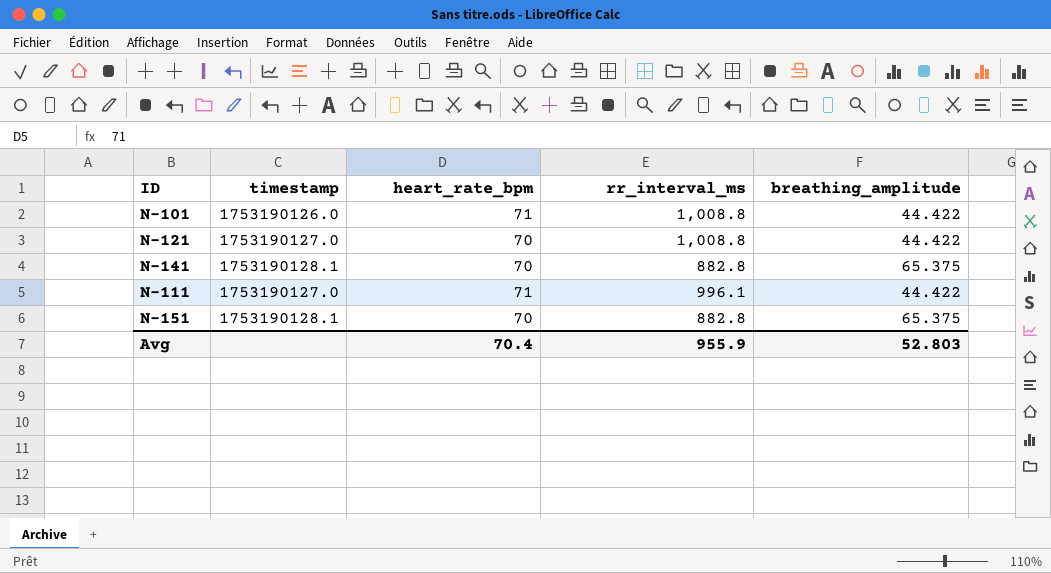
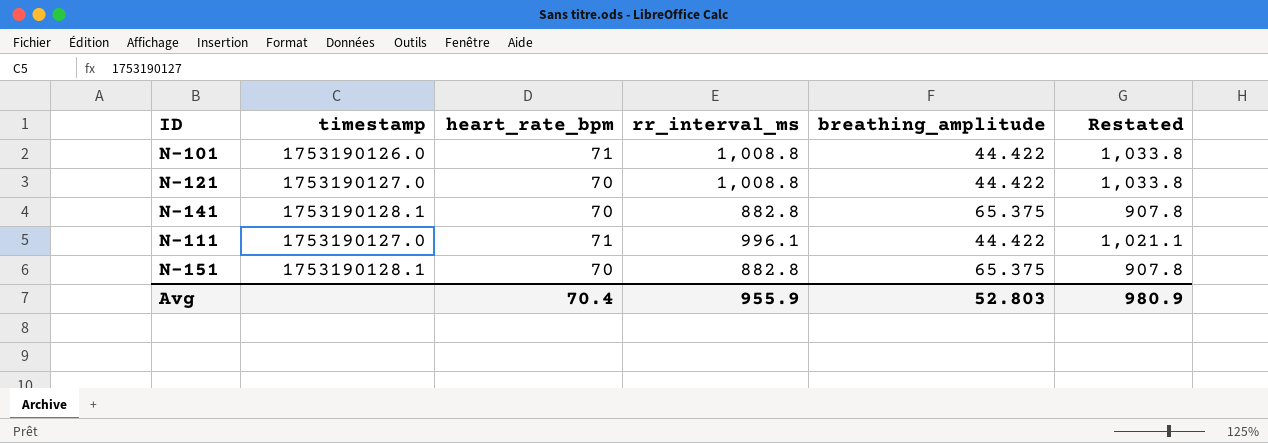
column Restated | formula: none -> [rr_interval_ms] + 25

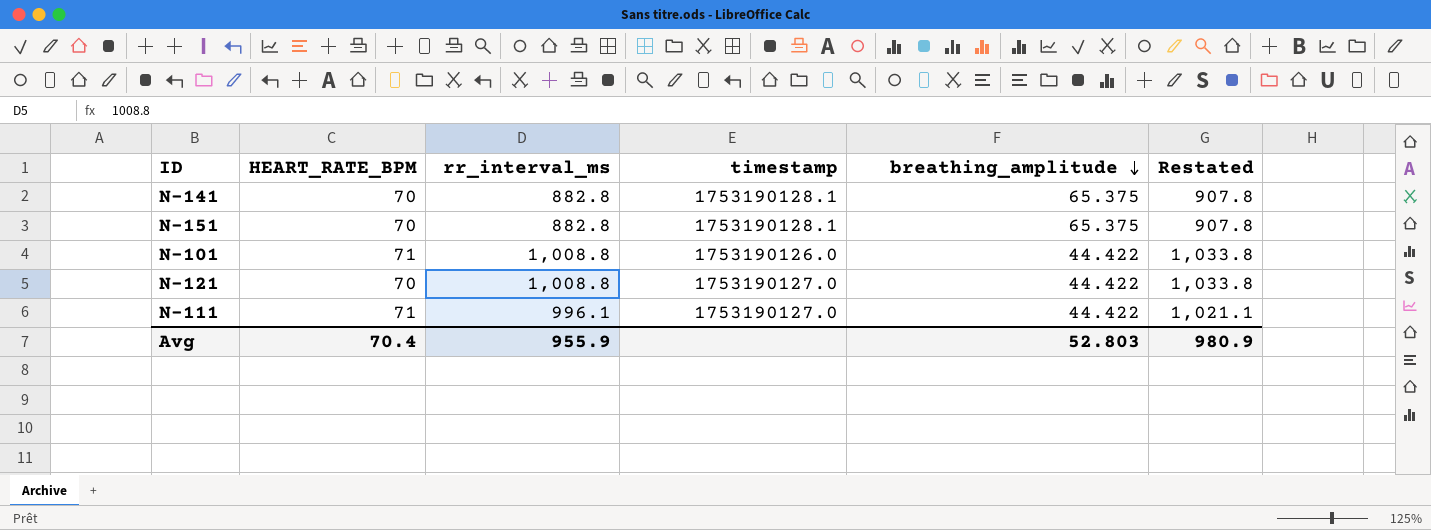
row order: none -> breathing_amplitude descending
column name: heart_rate_bpm -> HEART_RATE_BPM
column timestamp | position: 2 -> 4

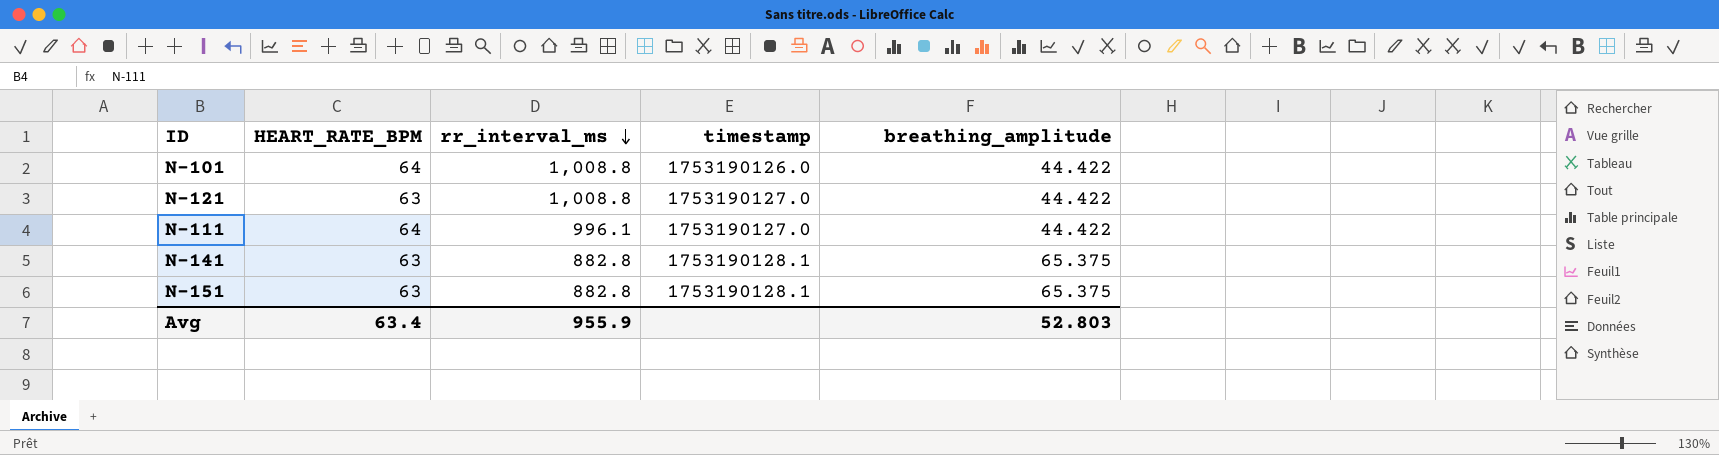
row order: breathing_amplitude descending -> rr_interval_ms descending
column Restated | formula: [rr_interval_ms] + 25 -> none
N-101 | HEART_RATE_BPM: 71 -> 64
N-121 | HEART_RATE_BPM: 70 -> 63
N-111 | HEART_RATE_BPM: 71 -> 64
N-141 | HEART_RATE_BPM: 70 -> 63
N-151 | HEART_RATE_BPM: 70 -> 63
Avg | HEART_RATE_BPM: 70.4 -> 63.4

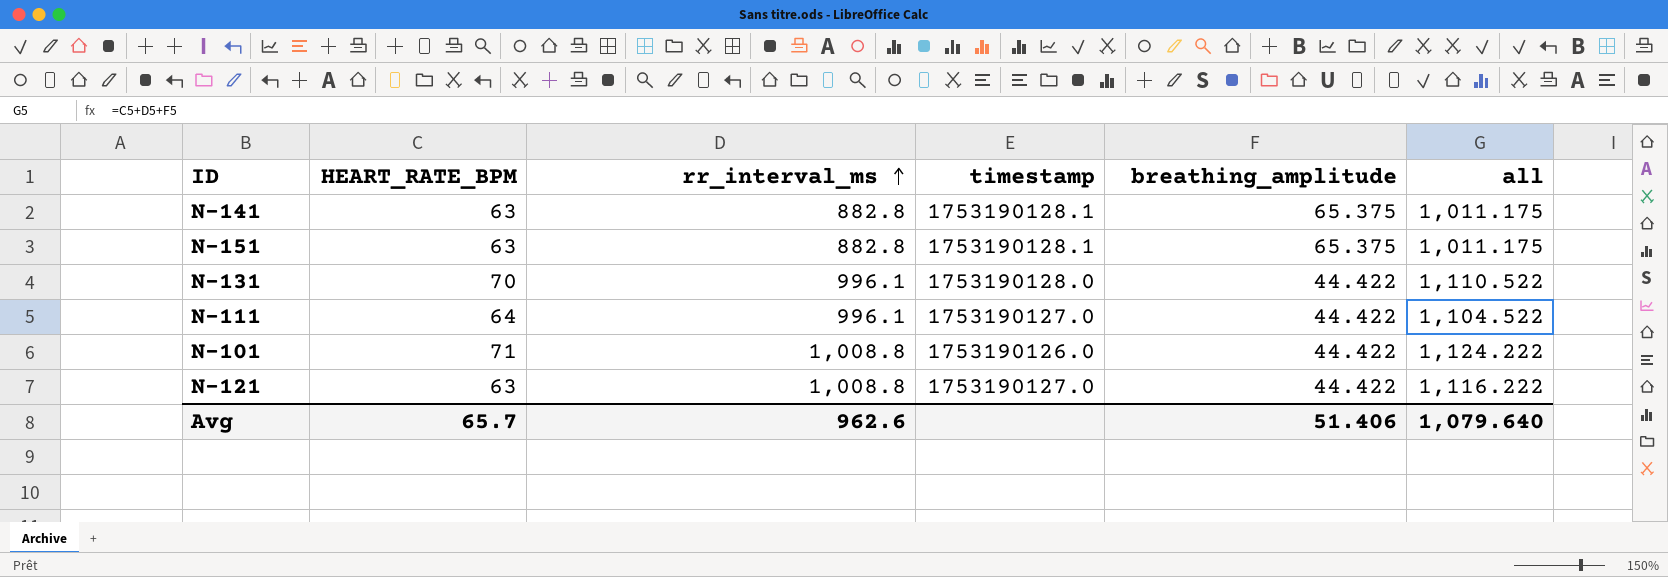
row order: rr_interval_ms descending -> rr_interval_ms ascending
column all | formula: none -> [HEART_RATE_BPM] + [rr_interval_ms] + [breathing_amplitude]
row N-131: none -> 70 | 996.1 | 1753190128.0 | 44.422 | 1,110.522
N-101 | HEART_RATE_BPM: 64 -> 71
Avg | HEART_RATE_BPM: 63.4 -> 65.7
Avg | rr_interval_ms: 955.9 -> 962.6
Avg | breathing_amplitude: 52.803 -> 51.406

